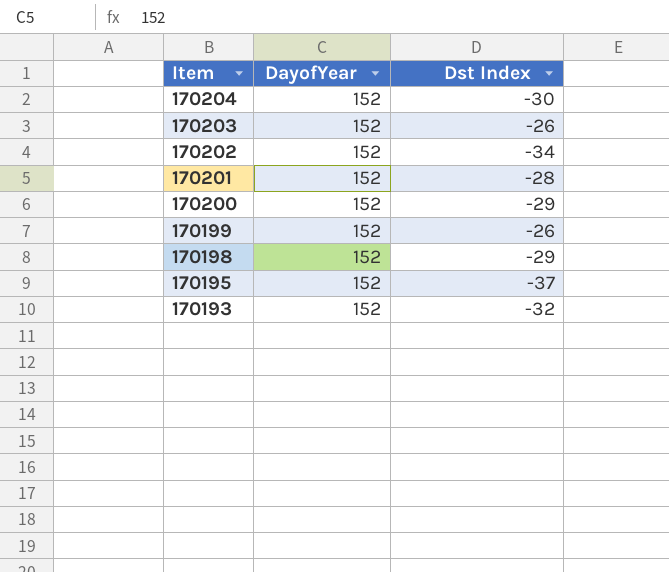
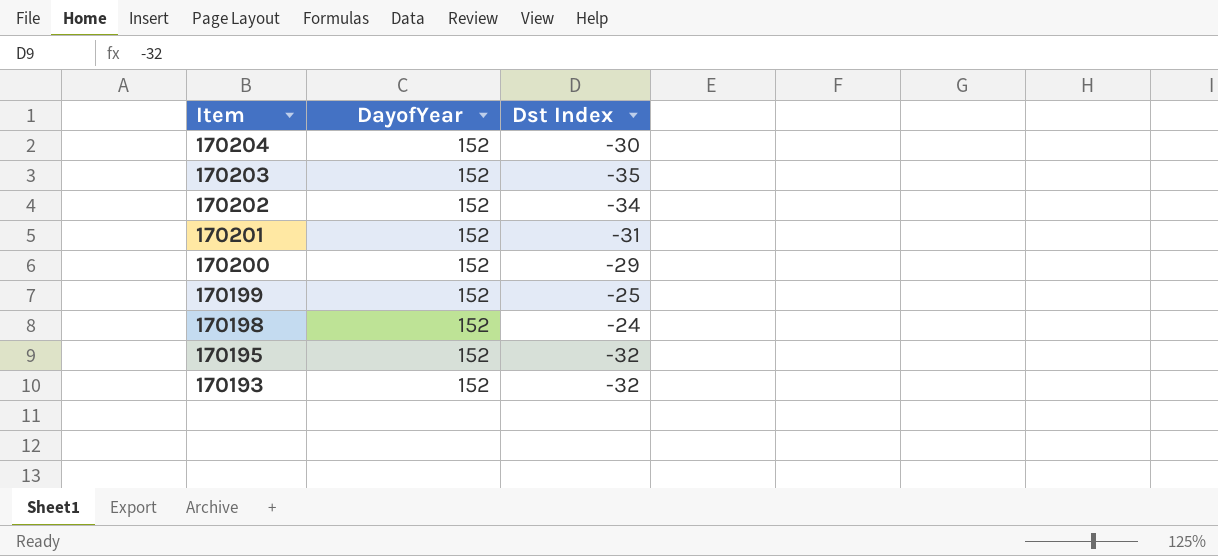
170203 | Dst Index: -26 -> -35
170201 | Dst Index: -28 -> -31
170199 | Dst Index: -26 -> -25
170198 | Dst Index: -29 -> -24
170195 | Dst Index: -37 -> -32

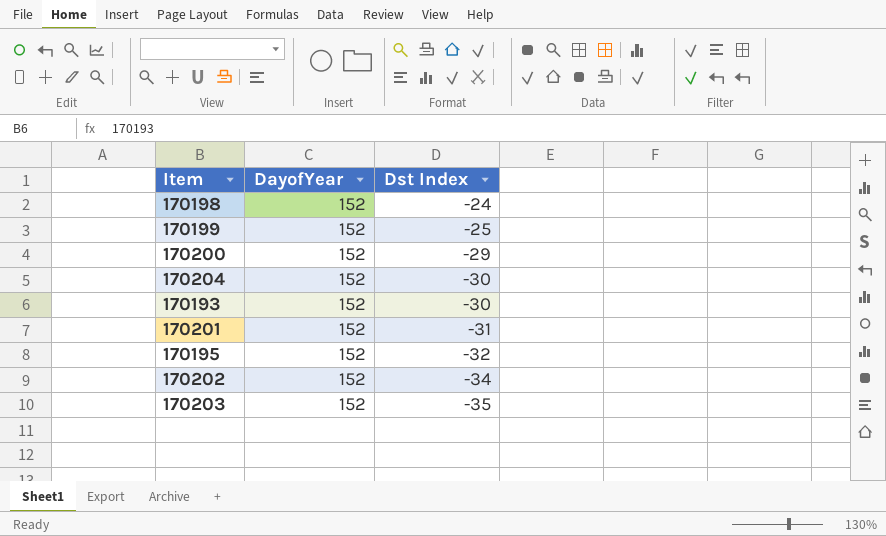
row order: Item descending -> Dst Index descending
170193 | Dst Index: -32 -> -30

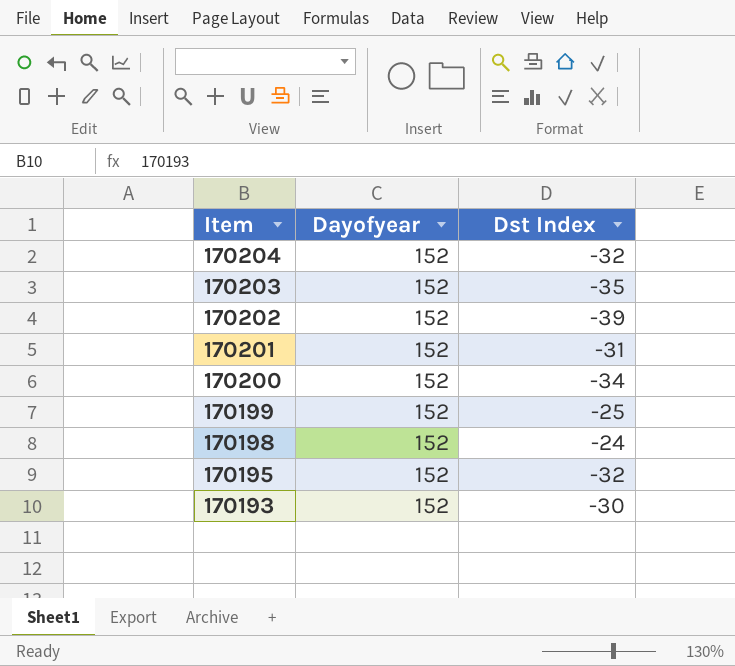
row order: Dst Index descending -> Item descending
column name: DayofYear -> Dayofyear
170204 | Dst Index: -30 -> -32
170202 | Dst Index: -34 -> -39
170200 | Dst Index: -29 -> -34

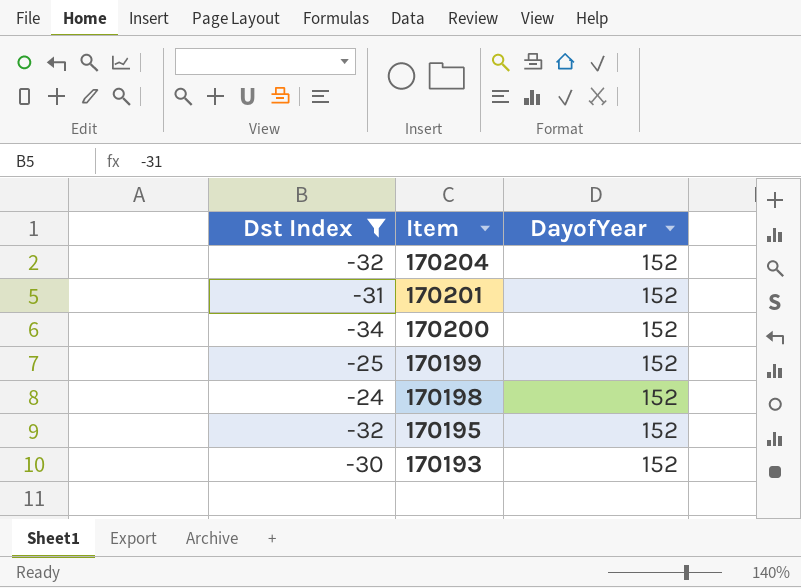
filter: none -> Dst Index >= -34
column Dst Index | position: 3 -> 1
column name: Dayofyear -> DayofYear

